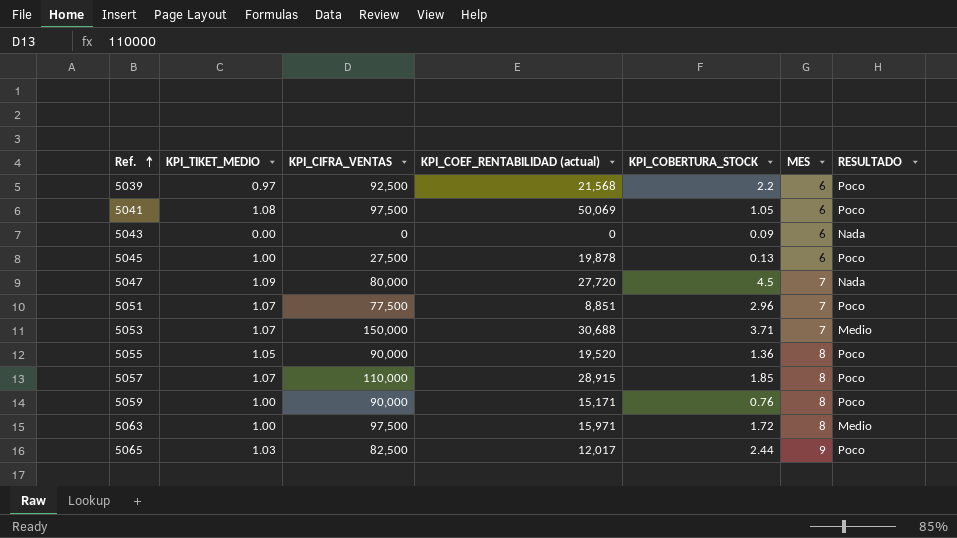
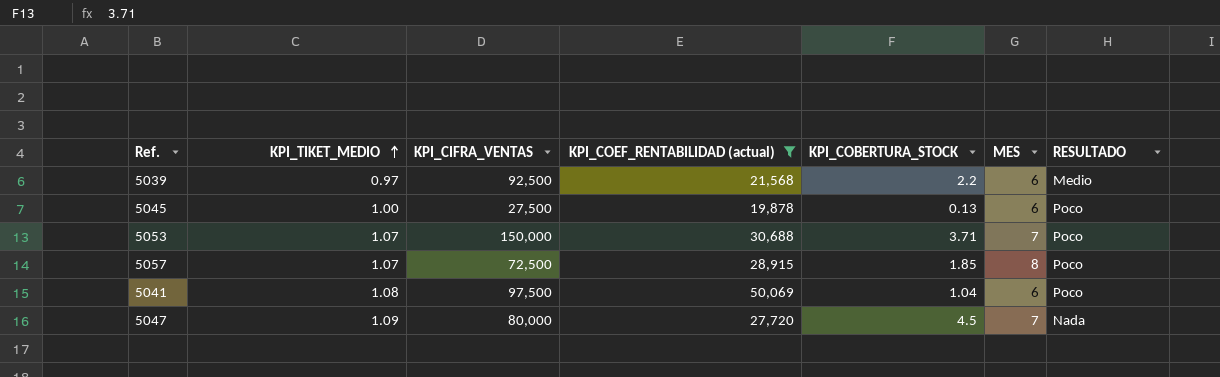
filter: none -> KPI_COEF_RENTABILIDAD (actual) >= 19,878
row order: Ref. ascending -> KPI_TIKET_MEDIO ascending
5039 | RESULTADO: Poco -> Medio
5053 | RESULTADO: Medio -> Poco
5057 | KPI_CIFRA_VENTAS: 110,000 -> 72,500
5041 | KPI_COBERTURA_STOCK: 1.05 -> 1.04

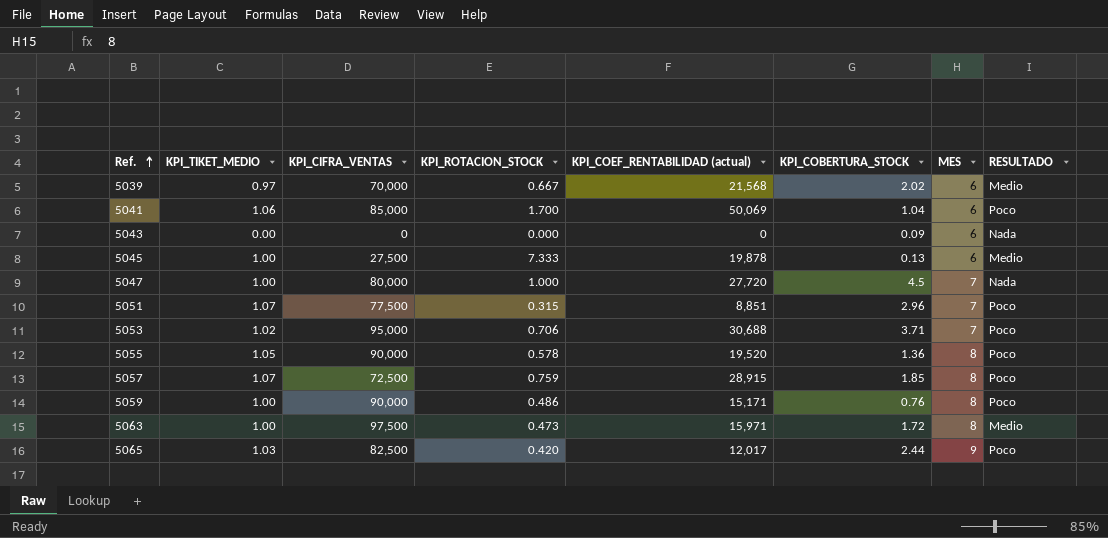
filter: KPI_COEF_RENTABILIDAD (actual) >= 19,878 -> none
row order: KPI_TIKET_MEDIO ascending -> Ref. ascending
column KPI_ROTACION_STOCK | position: none -> 4
5039 | KPI_CIFRA_VENTAS: 92,500 -> 70,000
5039 | KPI_COBERTURA_STOCK: 2.2 -> 2.02
5041 | KPI_TIKET_MEDIO: 1.08 -> 1.06
5041 | KPI_CIFRA_VENTAS: 97,500 -> 85,000
5045 | RESULTADO: Poco -> Medio
5047 | KPI_TIKET_MEDIO: 1.09 -> 1.00
5053 | KPI_TIKET_MEDIO: 1.07 -> 1.02
5053 | KPI_CIFRA_VENTAS: 150,000 -> 95,000

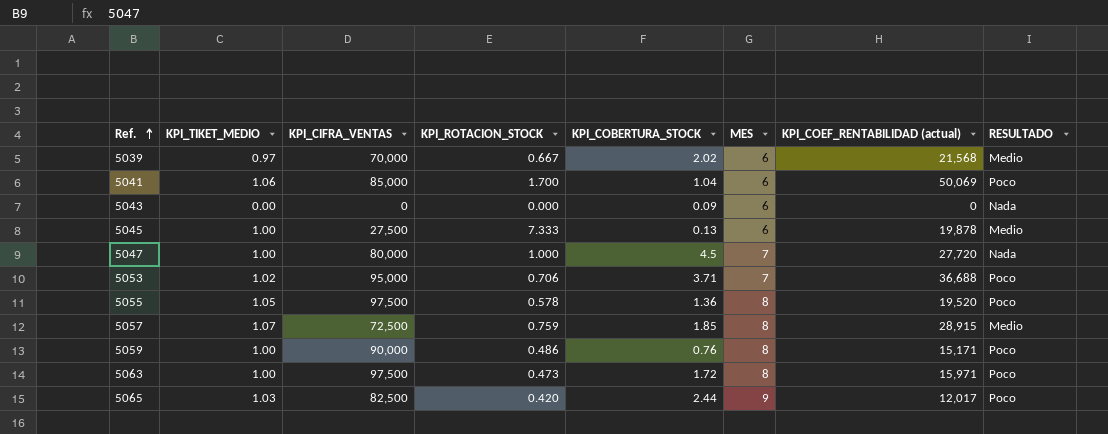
column KPI_COEF_RENTABILIDAD (actual) | position: 5 -> 7
row 5051: 1.07 | 77,500 | 0.315 | 8,851 | 2.96 | 7 | Poco -> none
5053 | KPI_COEF_RENTABILIDAD (actual): 30,688 -> 36,688
5055 | KPI_CIFRA_VENTAS: 90,000 -> 97,500
5057 | RESULTADO: Poco -> Medio
5063 | RESULTADO: Medio -> Poco

